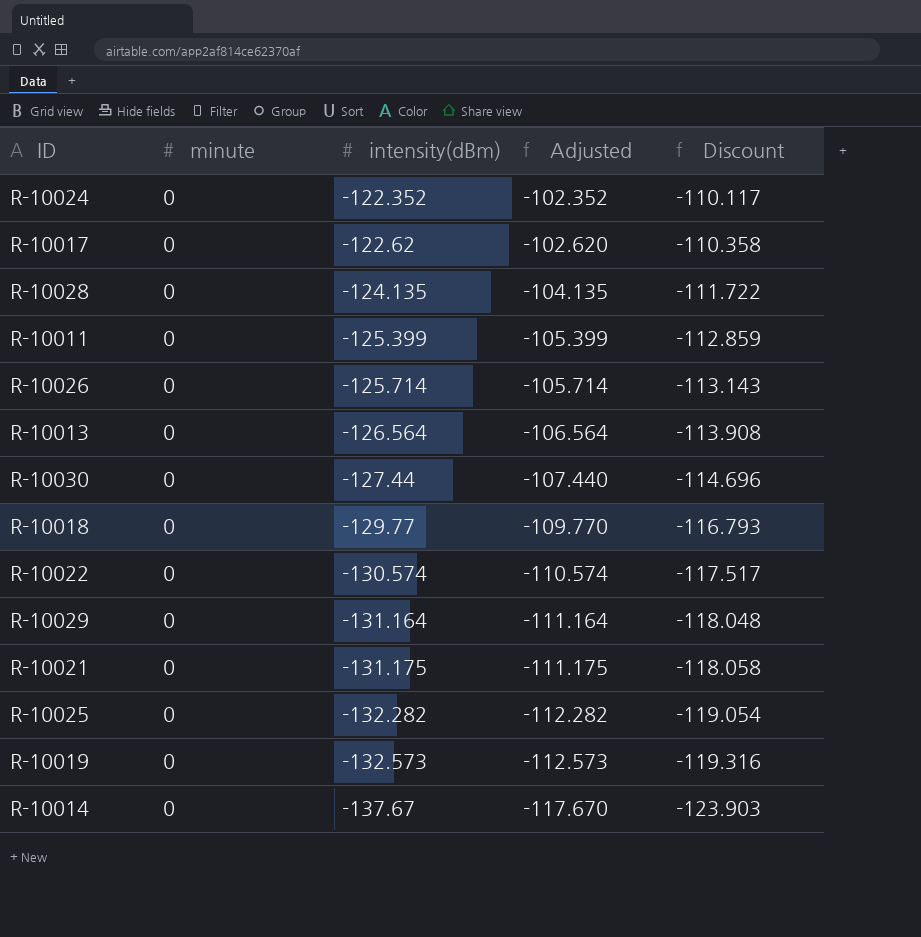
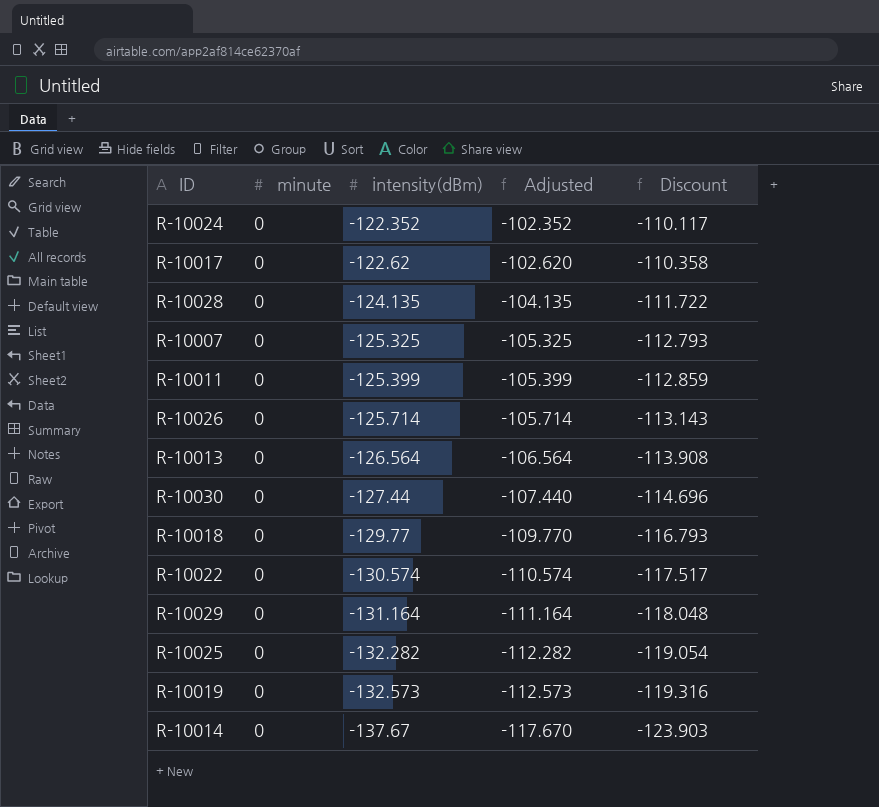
row R-10021: 0 | -131.175 | -111.175 | -118.058 -> none
row R-10007: none -> 0 | -125.325 | -105.325 | -112.793

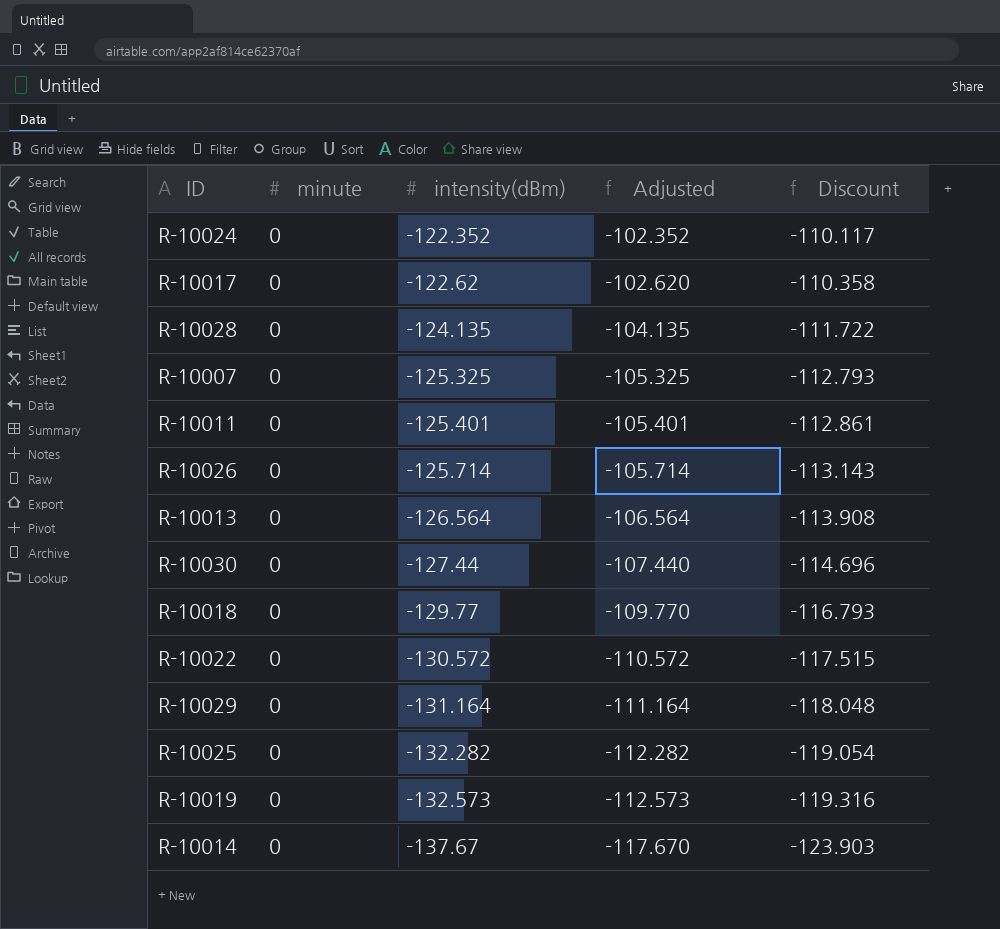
R-10011 | intensity(dBm): -125.399 -> -125.401
R-10011 | Adjusted: -105.399 -> -105.401
R-10011 | Discount: -112.859 -> -112.861
R-10022 | intensity(dBm): -130.574 -> -130.572
R-10022 | Adjusted: -110.574 -> -110.572
R-10022 | Discount: -117.517 -> -117.515

